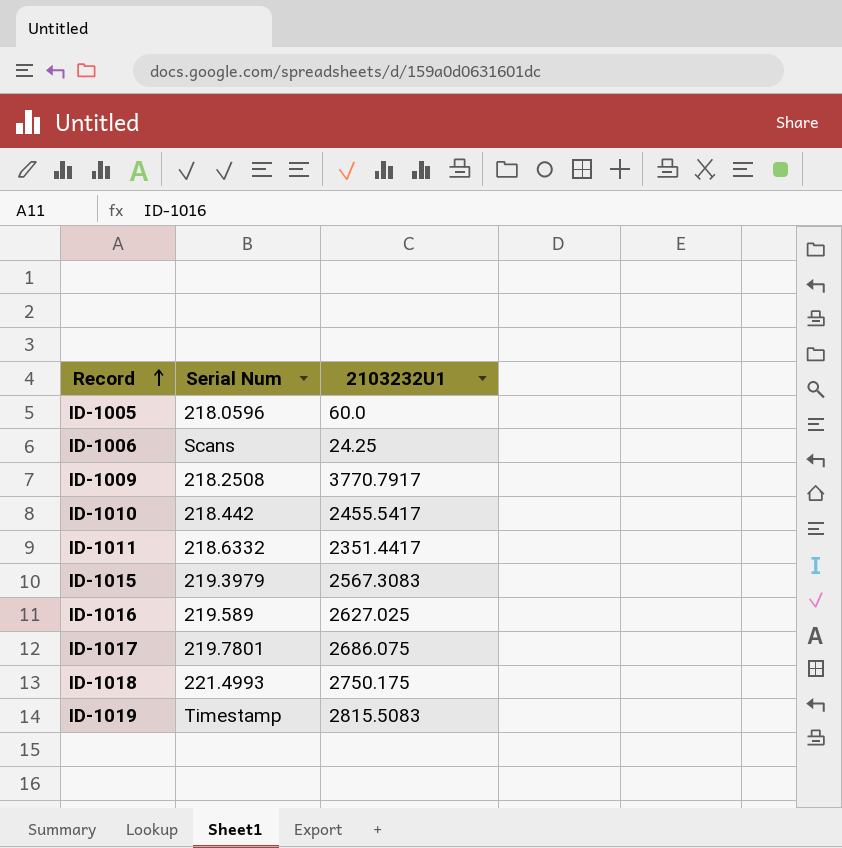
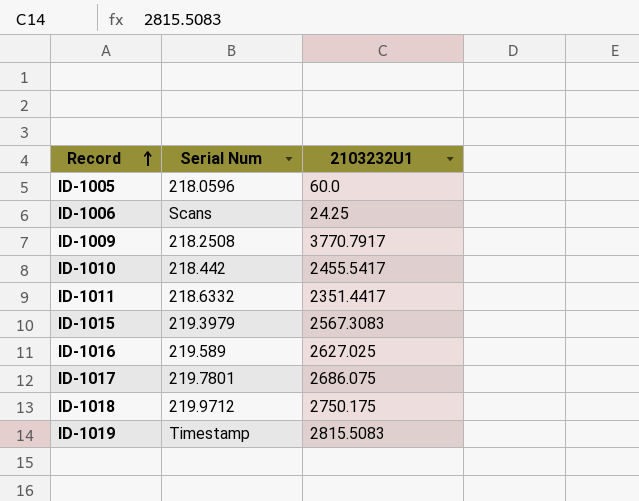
ID-1018 | Serial Num: 221.4993 -> 219.9712

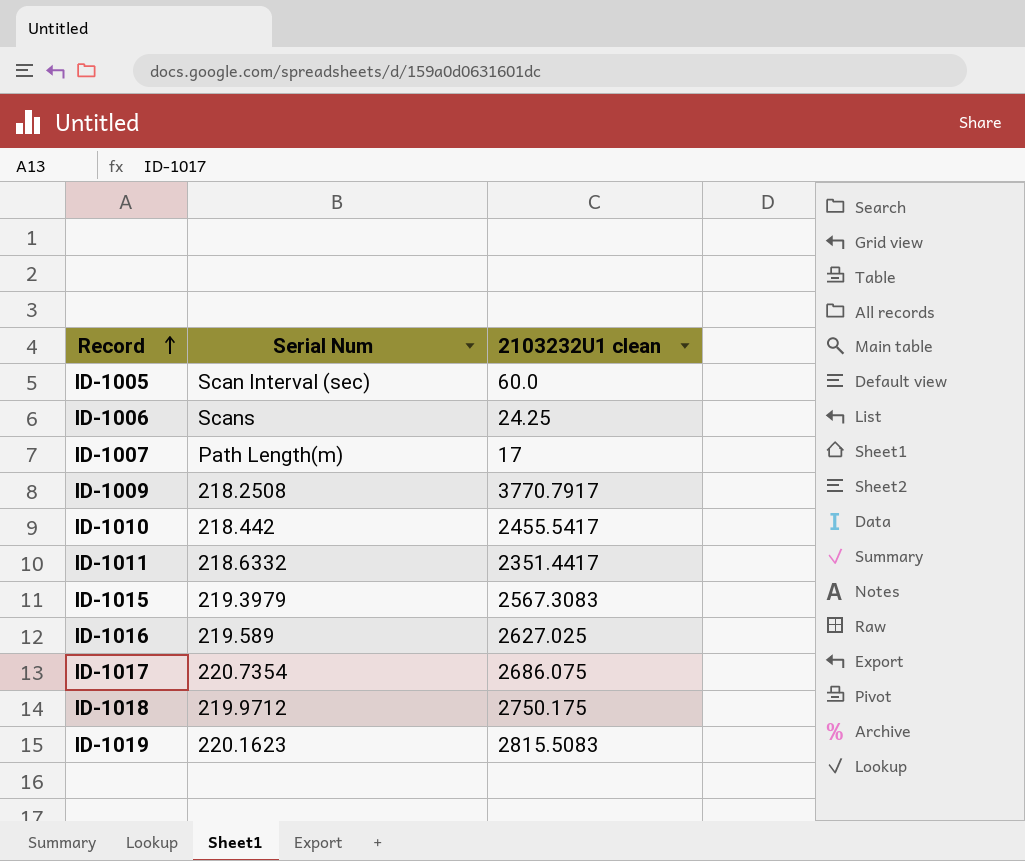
column name: 2103232U1 -> 2103232U1 clean
ID-1005 | Serial Num: 218.0596 -> Scan Interval (sec)
row ID-1007: none -> Path Length(m) | 17
ID-1017 | Serial Num: 219.7801 -> 220.7354
ID-1019 | Serial Num: Timestamp -> 220.1623

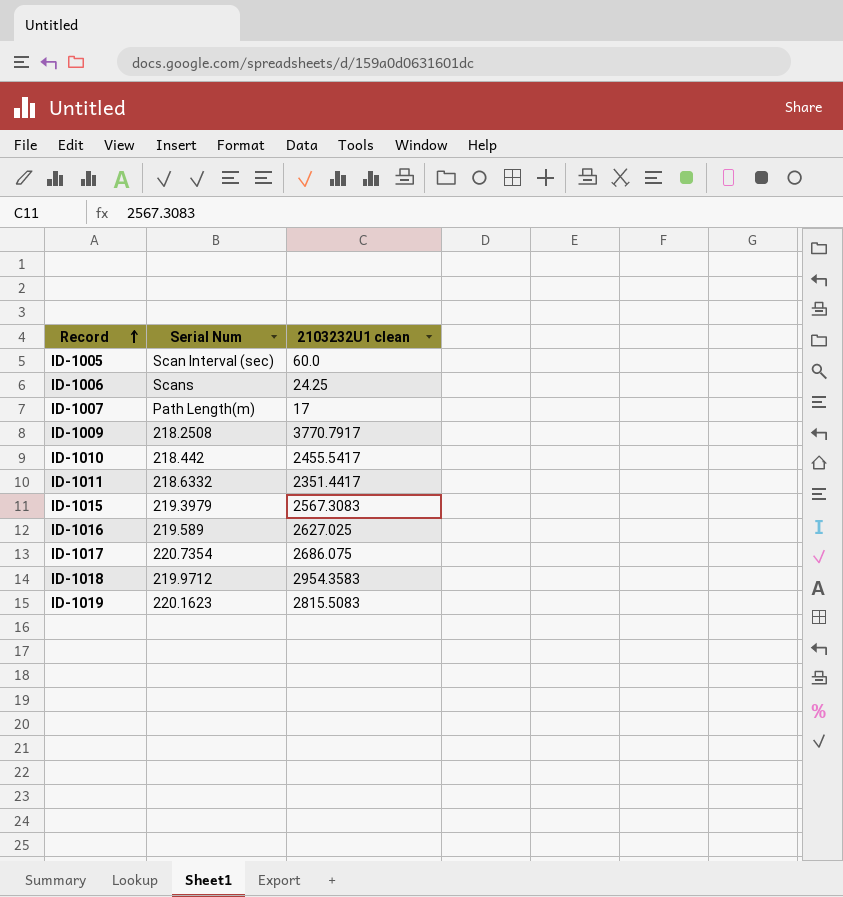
ID-1018 | 2103232U1 clean: 2750.175 -> 2954.3583

